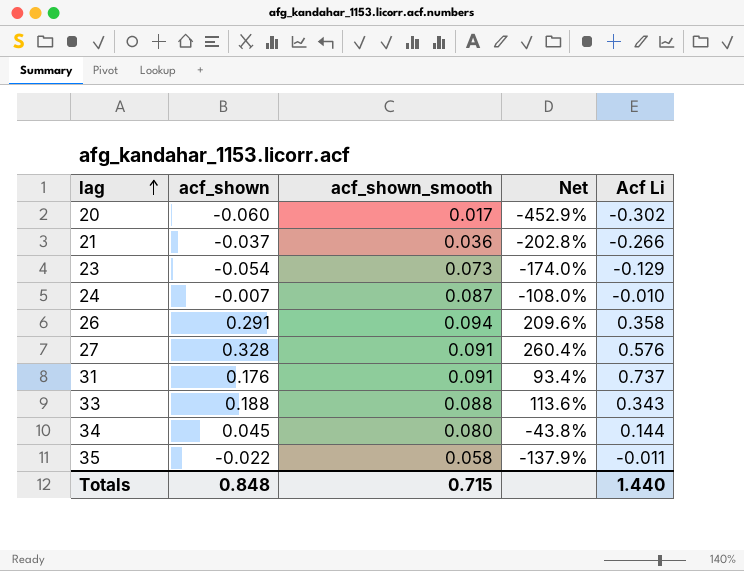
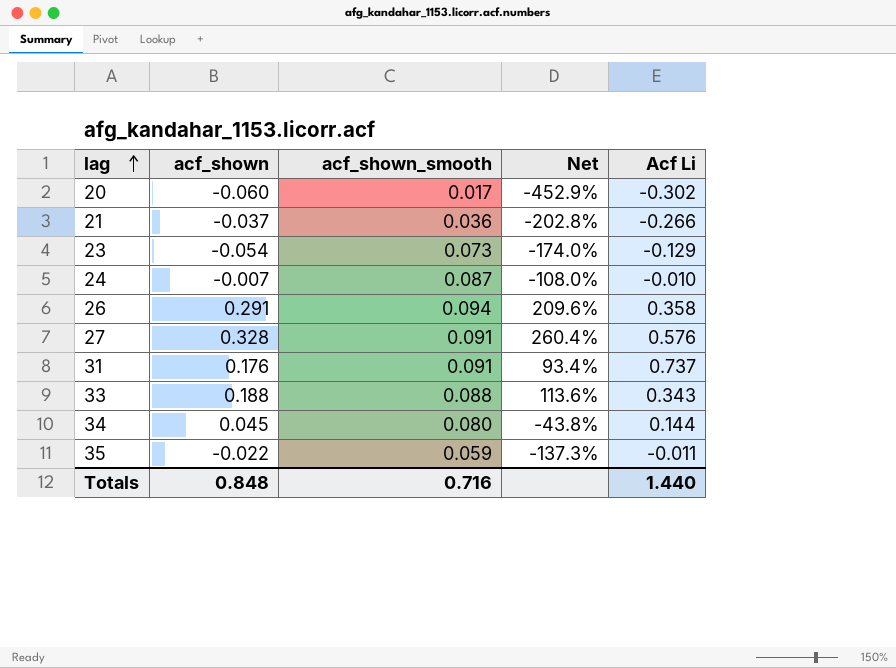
35 | acf_shown_smooth: 0.058 -> 0.059
35 | Net: -137.9% -> -137.3%
Totals | acf_shown_smooth: 0.715 -> 0.716

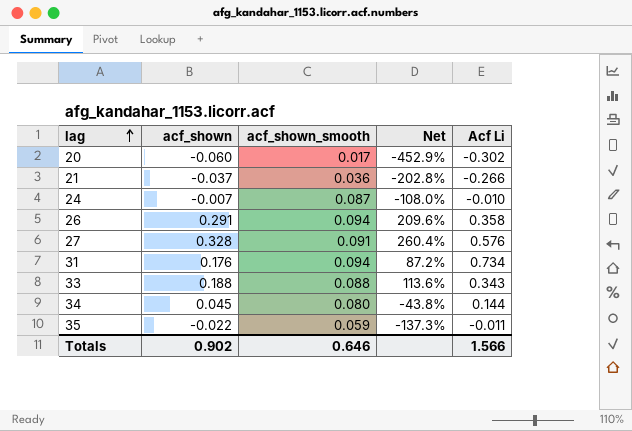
row 23: -0.054 | 0.073 | -174.0% | -0.129 -> none
31 | acf_shown_smooth: 0.091 -> 0.094
31 | Net: 93.4% -> 87.2%
31 | Acf Li: 0.737 -> 0.734
Totals | acf_shown: 0.848 -> 0.902
Totals | acf_shown_smooth: 0.716 -> 0.646
Totals | Acf Li: 1.440 -> 1.566

